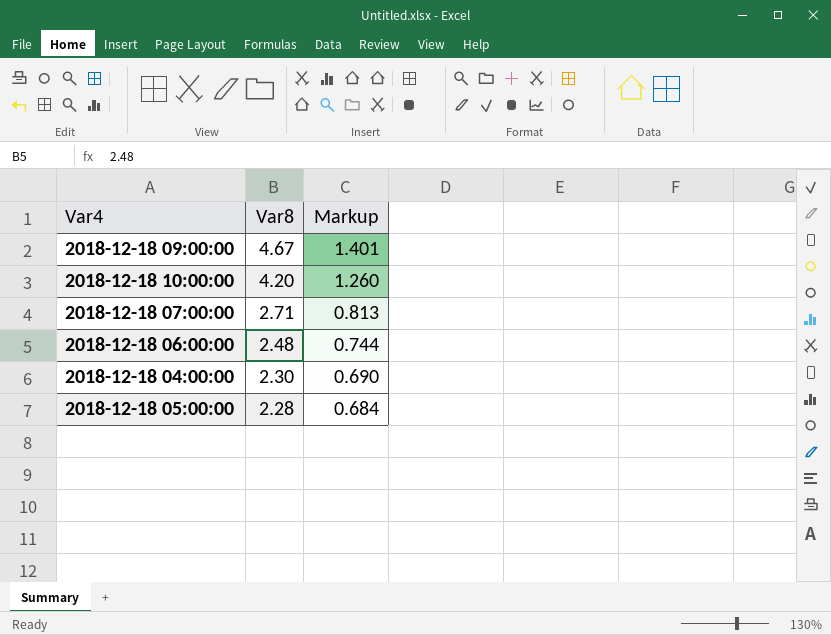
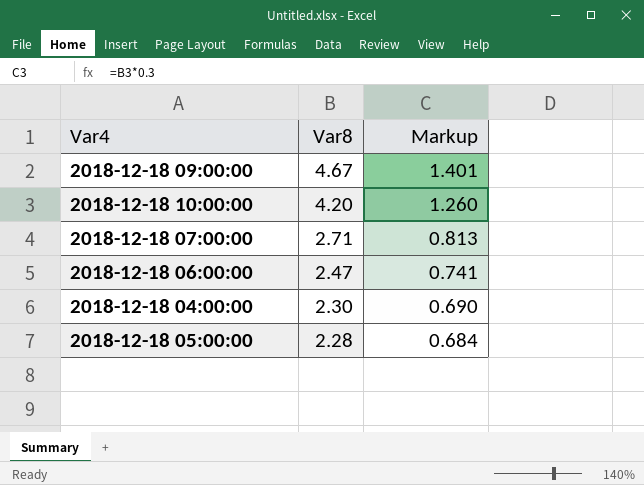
2018-12-18 06:00:00 | Var8: 2.48 -> 2.47
2018-12-18 06:00:00 | Markup: 0.744 -> 0.741

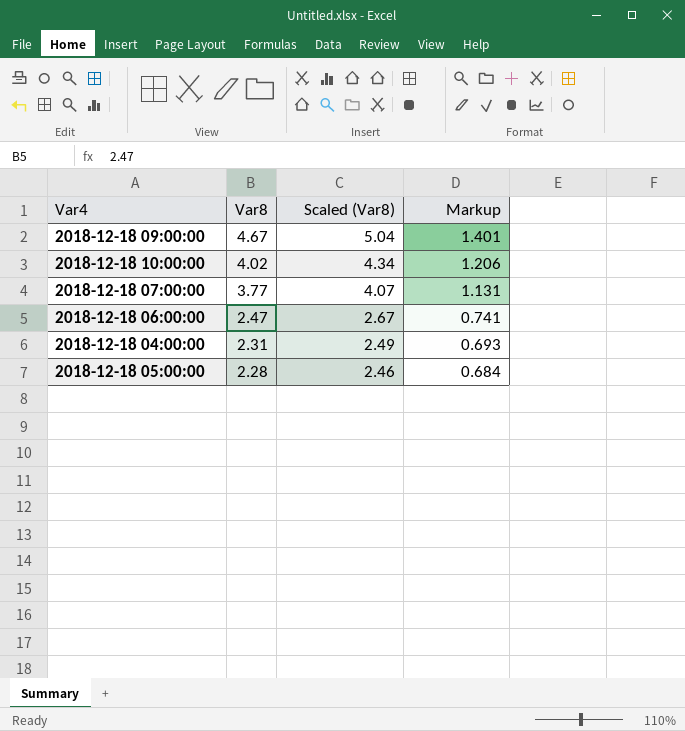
column Scaled (Var8) | formula: none -> [Var8] * 1.08
2018-12-18 10:00:00 | Var8: 4.20 -> 4.02
2018-12-18 10:00:00 | Markup: 1.260 -> 1.206
2018-12-18 07:00:00 | Var8: 2.71 -> 3.77
2018-12-18 07:00:00 | Markup: 0.813 -> 1.131
2018-12-18 04:00:00 | Var8: 2.30 -> 2.31
2018-12-18 04:00:00 | Markup: 0.690 -> 0.693

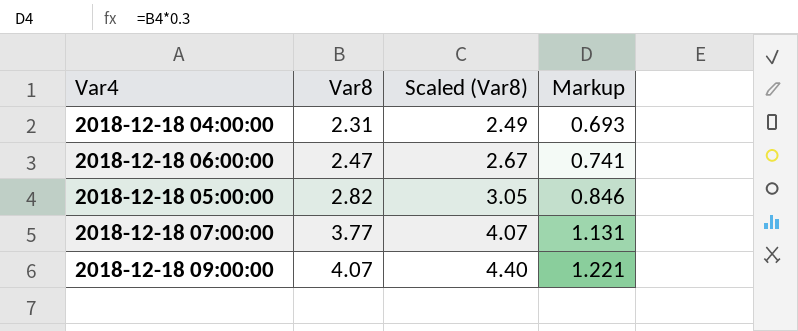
row order: Var8 descending -> Var8 ascending
row 2018-12-18 10:00:00: 4.02 | 4.34 | 1.206 -> none
2018-12-18 05:00:00 | Var8: 2.28 -> 2.82
2018-12-18 05:00:00 | Scaled (Var8): 2.46 -> 3.05
2018-12-18 05:00:00 | Markup: 0.684 -> 0.846
2018-12-18 09:00:00 | Var8: 4.67 -> 4.07
2018-12-18 09:00:00 | Scaled (Var8): 5.04 -> 4.40
2018-12-18 09:00:00 | Markup: 1.401 -> 1.221

